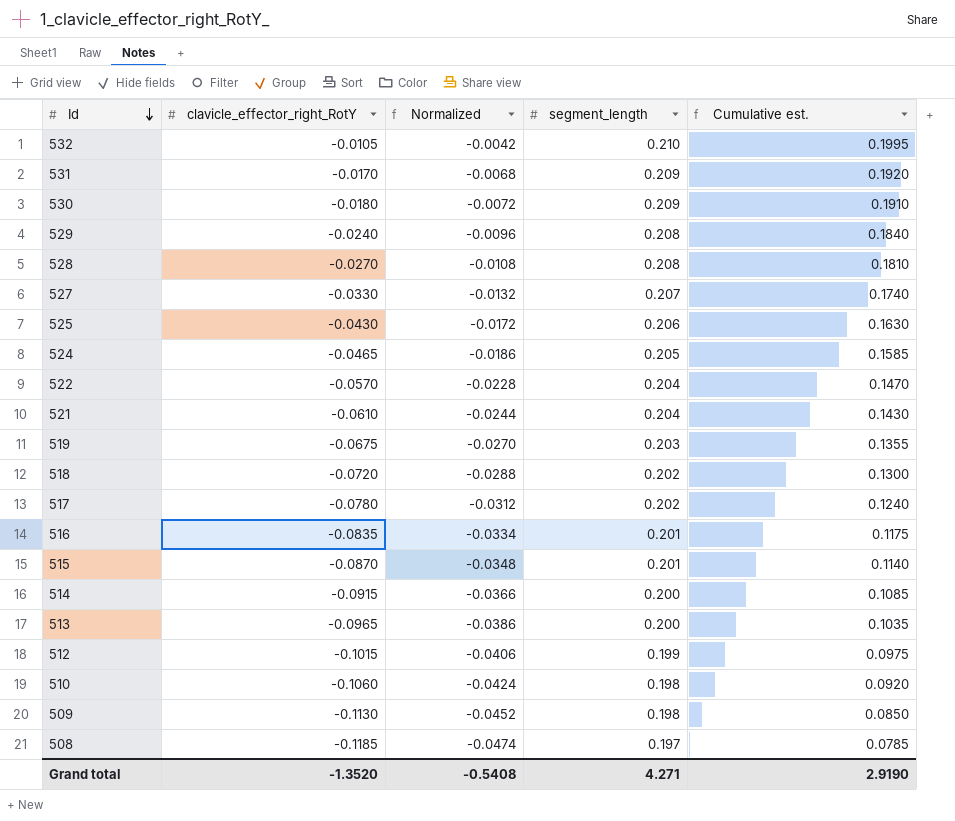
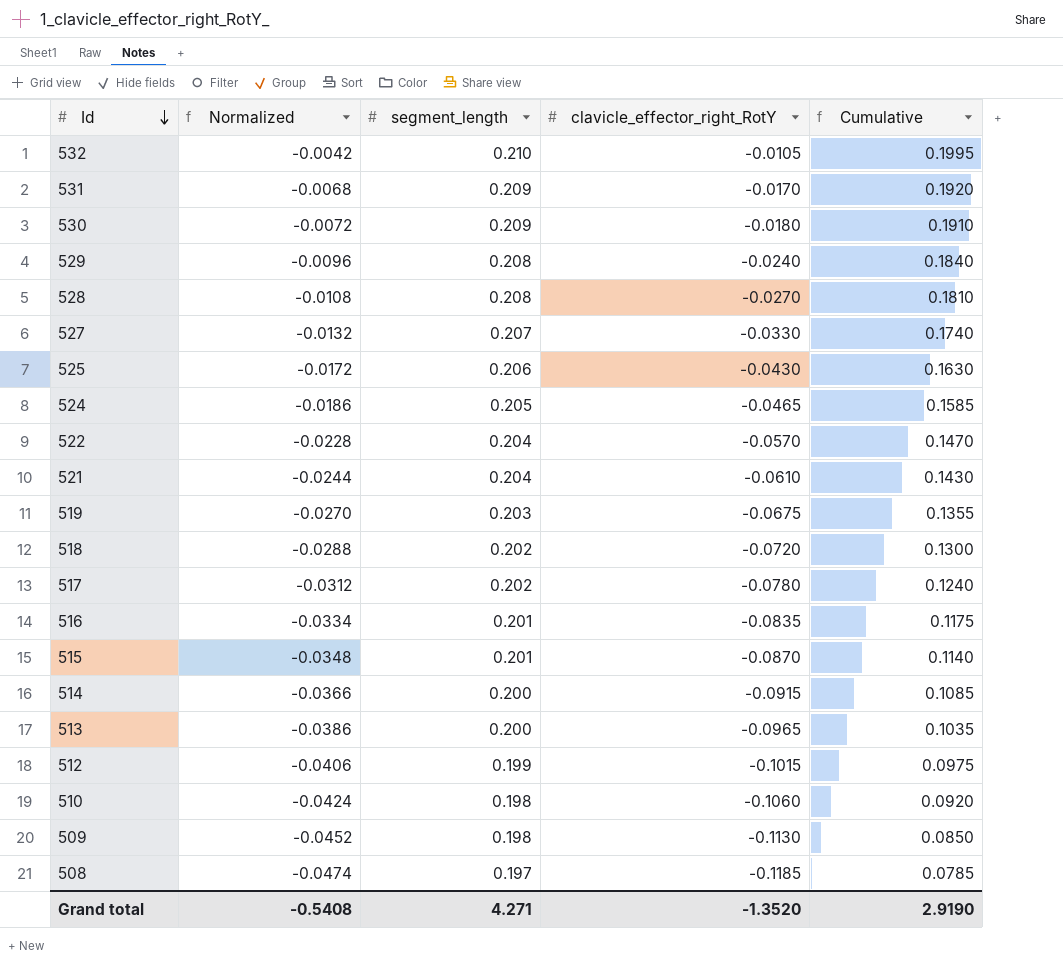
column clavicle_effector_right_RotY | position: 2 -> 4
column name: Cumulative est. -> Cumulative

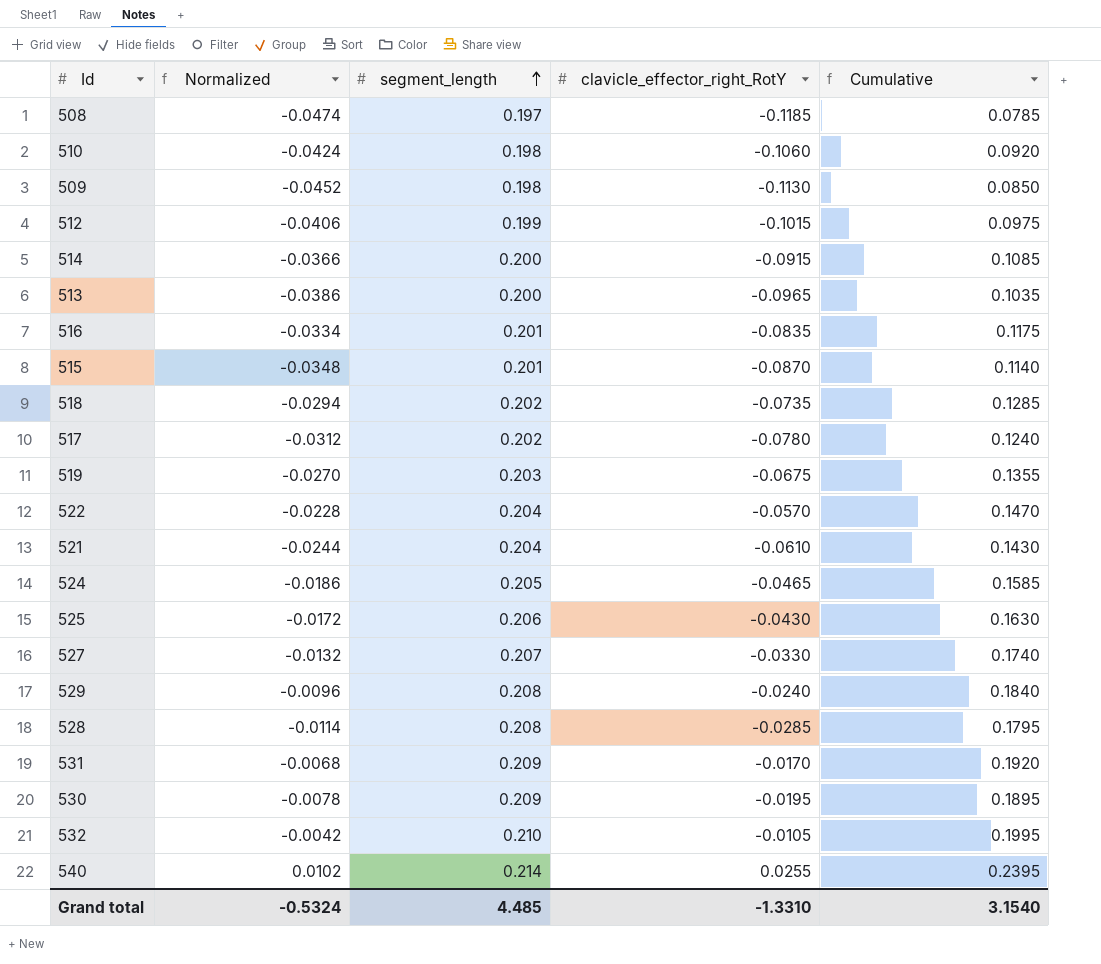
row order: Id descending -> segment_length ascending
518 | Normalized: -0.0288 -> -0.0294
518 | clavicle_effector_right_RotY: -0.0720 -> -0.0735
518 | Cumulative: 0.1300 -> 0.1285
528 | Normalized: -0.0108 -> -0.0114
528 | clavicle_effector_right_RotY: -0.0270 -> -0.0285
528 | Cumulative: 0.1810 -> 0.1795
530 | Normalized: -0.0072 -> -0.0078
530 | clavicle_effector_right_RotY: -0.0180 -> -0.0195
530 | Cumulative: 0.1910 -> 0.1895
row 540: none -> 0.0102 | 0.214 | 0.0255 | 0.2395
Grand total | Normalized: -0.5408 -> -0.5324
Grand total | segment_length: 4.271 -> 4.485
Grand total | clavicle_effector_right_RotY: -1.3520 -> -1.3310
Grand total | Cumulative: 2.9190 -> 3.1540

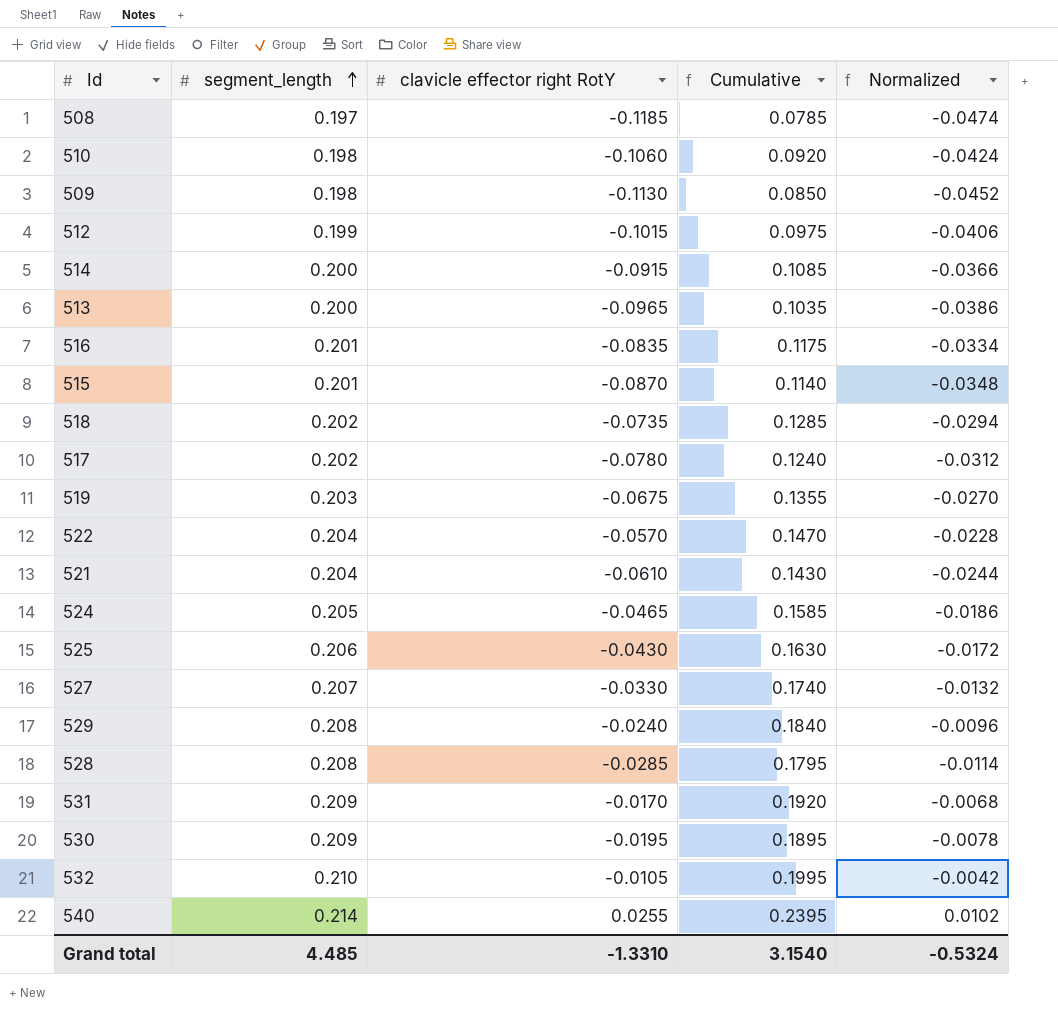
column name: clavicle_effector_right_RotY -> clavicle effector right RotY
column Normalized | position: 2 -> 5

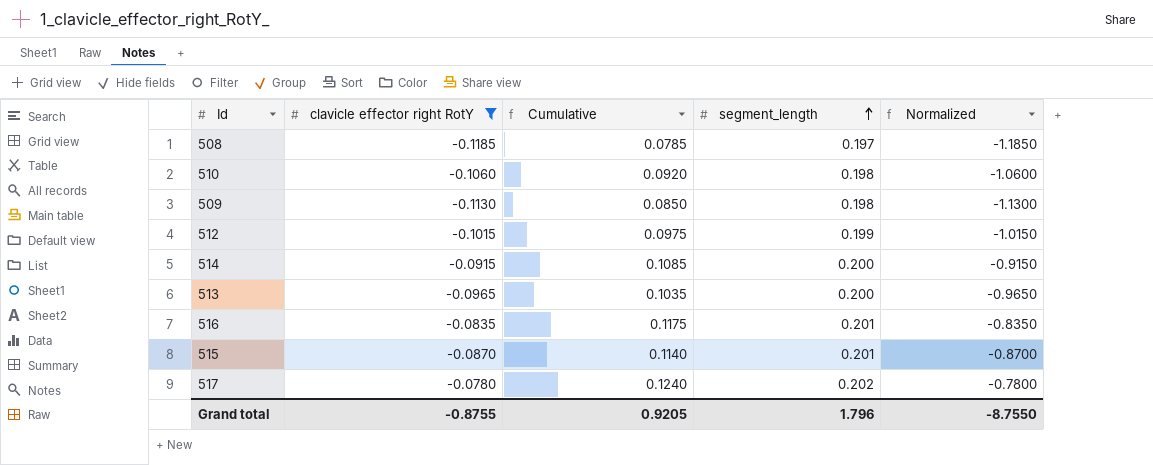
filter: none -> clavicle effector right RotY <= -0.0780
column segment_length | position: 2 -> 4
column Normalized | formula: [clavicle effector right RotY] * 0.4 -> [clavicle effector right RotY] * 10
Grand total | clavicle effector right RotY: -1.3310 -> -0.8755
Grand total | Cumulative: 3.1540 -> 0.9205
Grand total | segment_length: 4.485 -> 1.796
Grand total | Normalized: -0.5324 -> -8.7550

